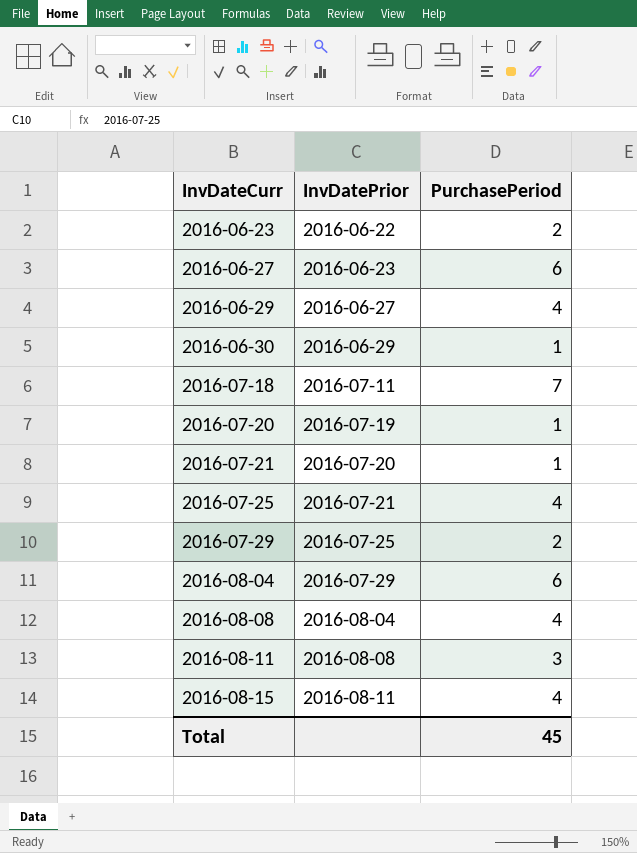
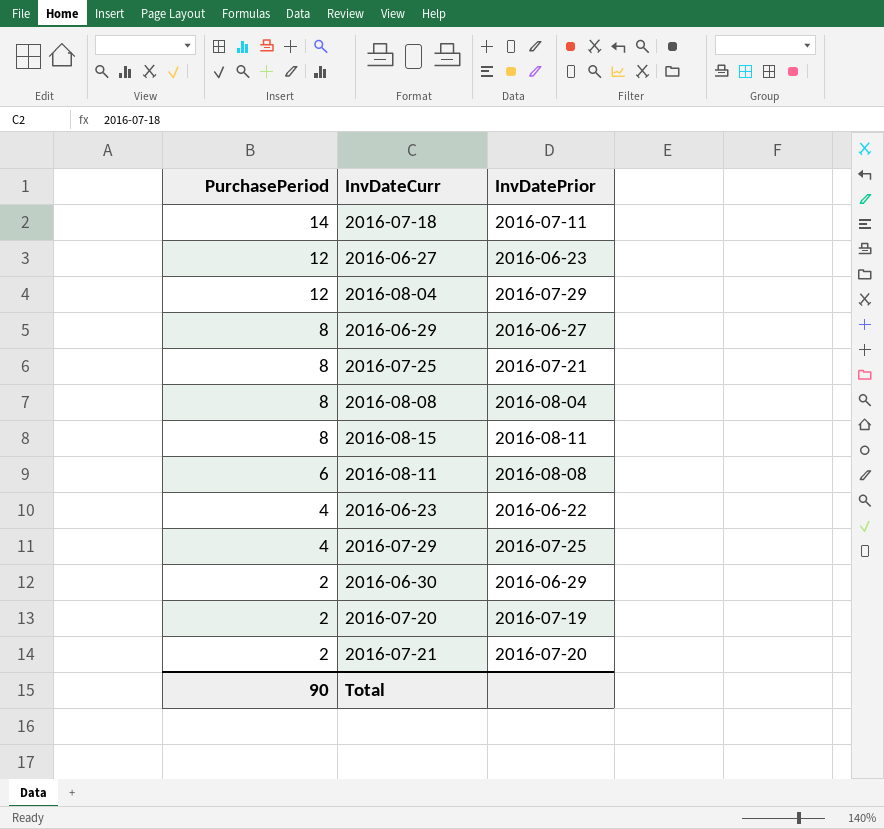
row order: InvDateCurr ascending -> PurchasePeriod descending
column PurchasePeriod | position: 3 -> 1
2016-07-18 | PurchasePeriod: 7 -> 14
2016-06-27 | PurchasePeriod: 6 -> 12
2016-08-04 | PurchasePeriod: 6 -> 12
2016-06-29 | PurchasePeriod: 4 -> 8
2016-07-25 | PurchasePeriod: 4 -> 8
2016-08-08 | PurchasePeriod: 4 -> 8
2016-08-15 | PurchasePeriod: 4 -> 8
2016-08-11 | PurchasePeriod: 3 -> 6
2016-06-23 | PurchasePeriod: 2 -> 4
2016-07-29 | PurchasePeriod: 2 -> 4
2016-06-30 | PurchasePeriod: 1 -> 2
2016-07-20 | PurchasePeriod: 1 -> 2
2016-07-21 | PurchasePeriod: 1 -> 2
Total | PurchasePeriod: 45 -> 90

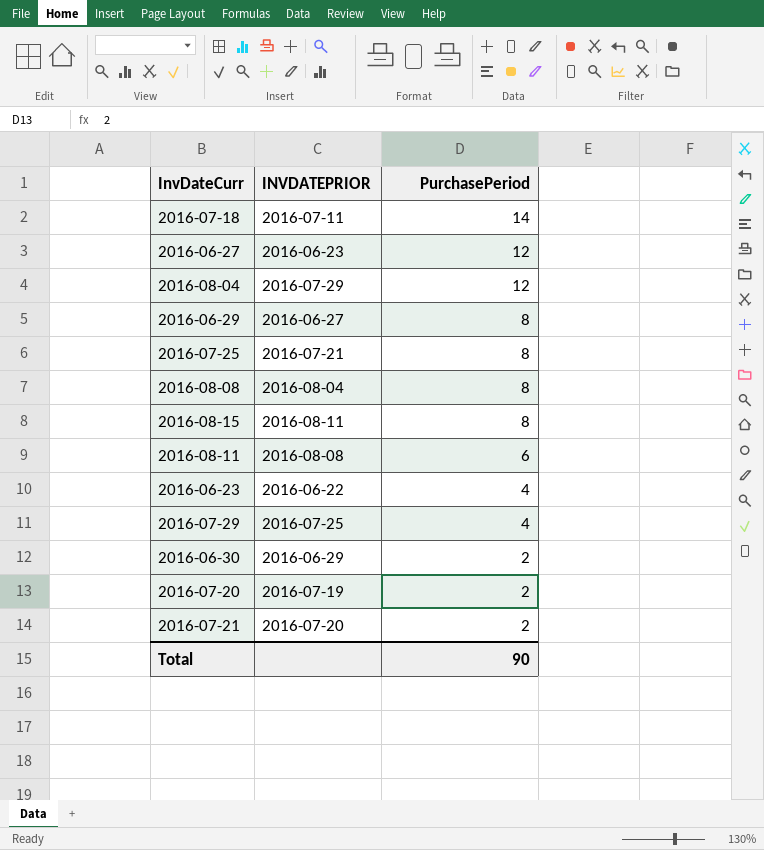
column name: InvDatePrior -> INVDATEPRIOR
column PurchasePeriod | position: 1 -> 3

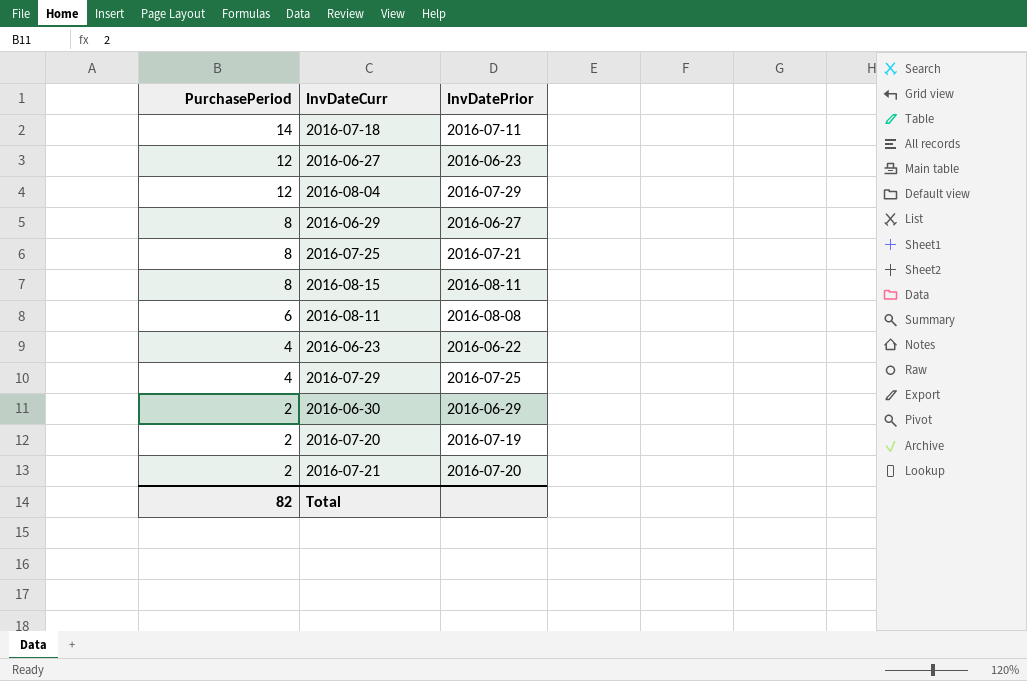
column PurchasePeriod | position: 3 -> 1
column name: INVDATEPRIOR -> InvDatePrior
row 2016-08-08: 2016-08-04 | 8 -> none
Total | PurchasePeriod: 90 -> 82

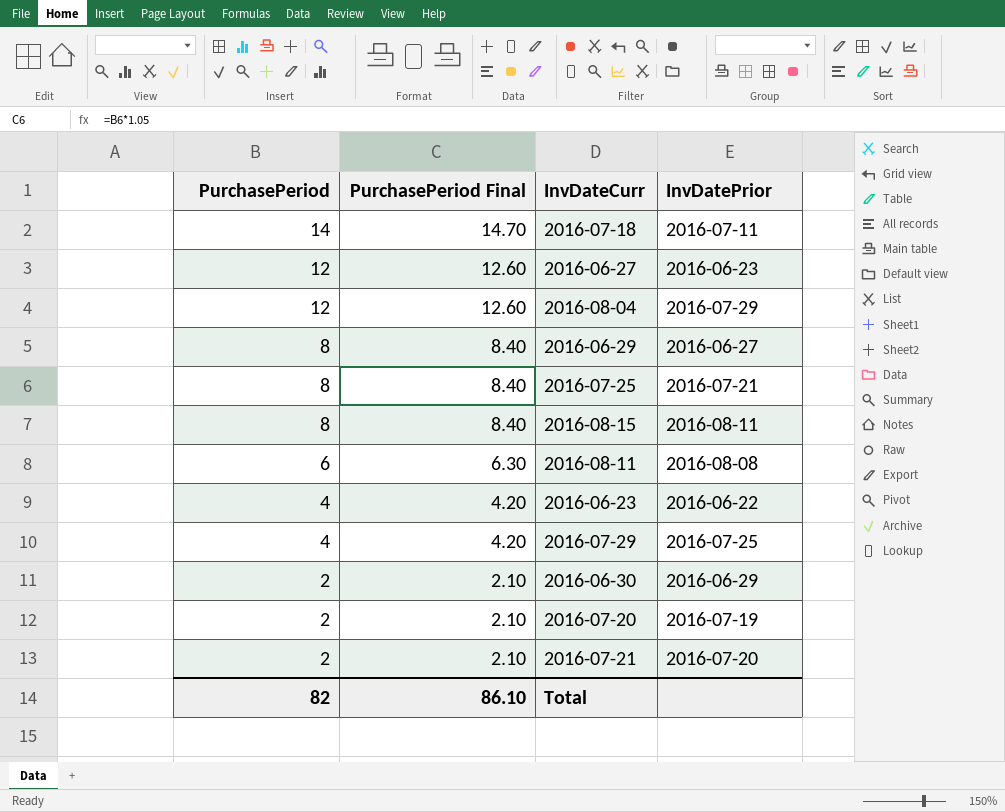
column PurchasePeriod Final | formula: none -> [PurchasePeriod] * 1.05

